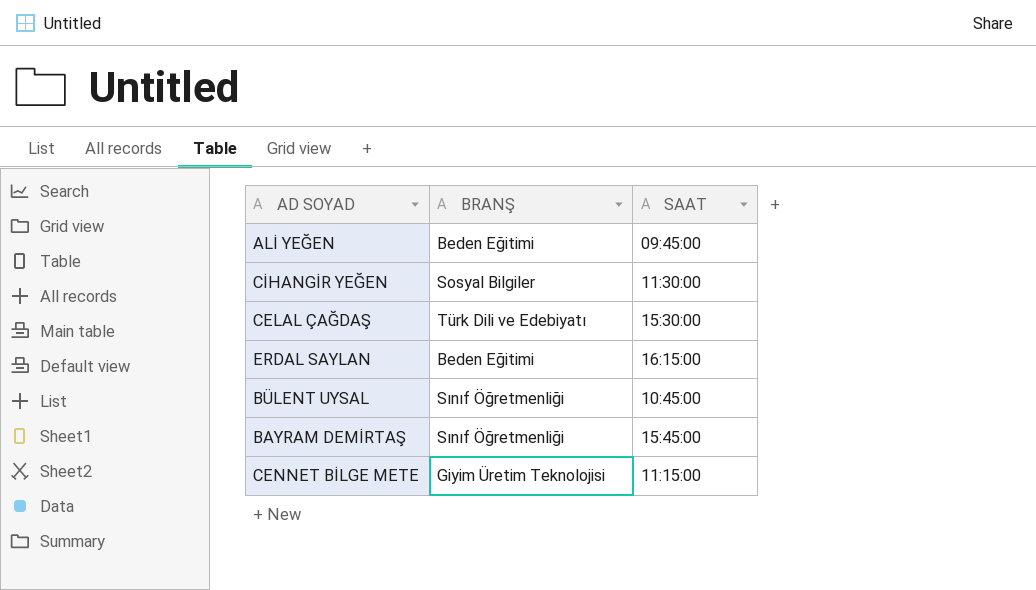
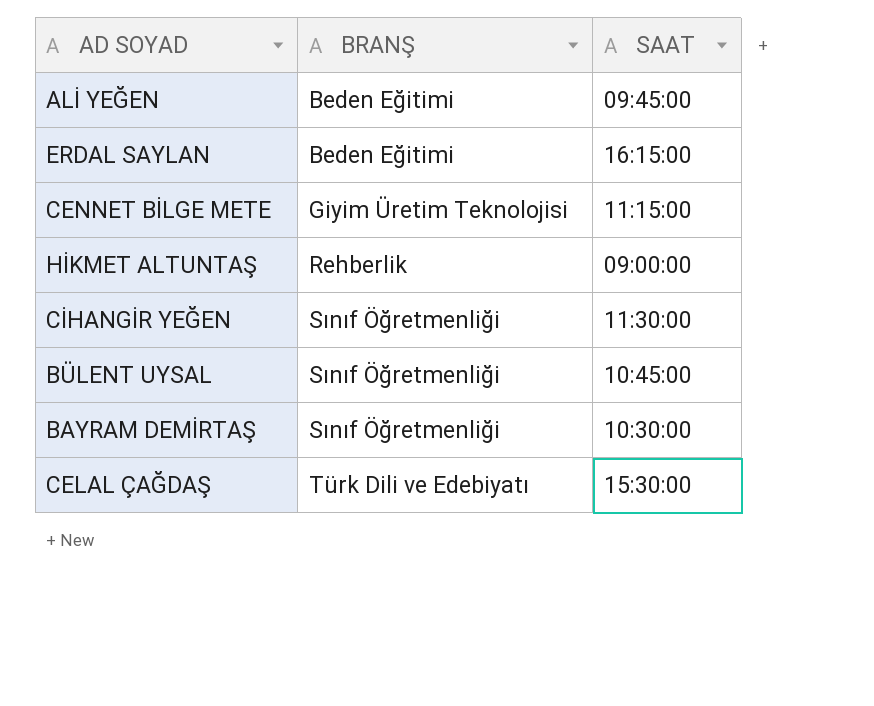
row order: none -> BRANŞ ascending
row HİKMET ALTUNTAŞ: none -> Rehberlik | 09:00:00
CİHANGİR YEĞEN | BRANŞ: Sosyal Bilgiler -> Sınıf Öğretmenliği
BAYRAM DEMİRTAŞ | SAAT: 15:45:00 -> 10:30:00

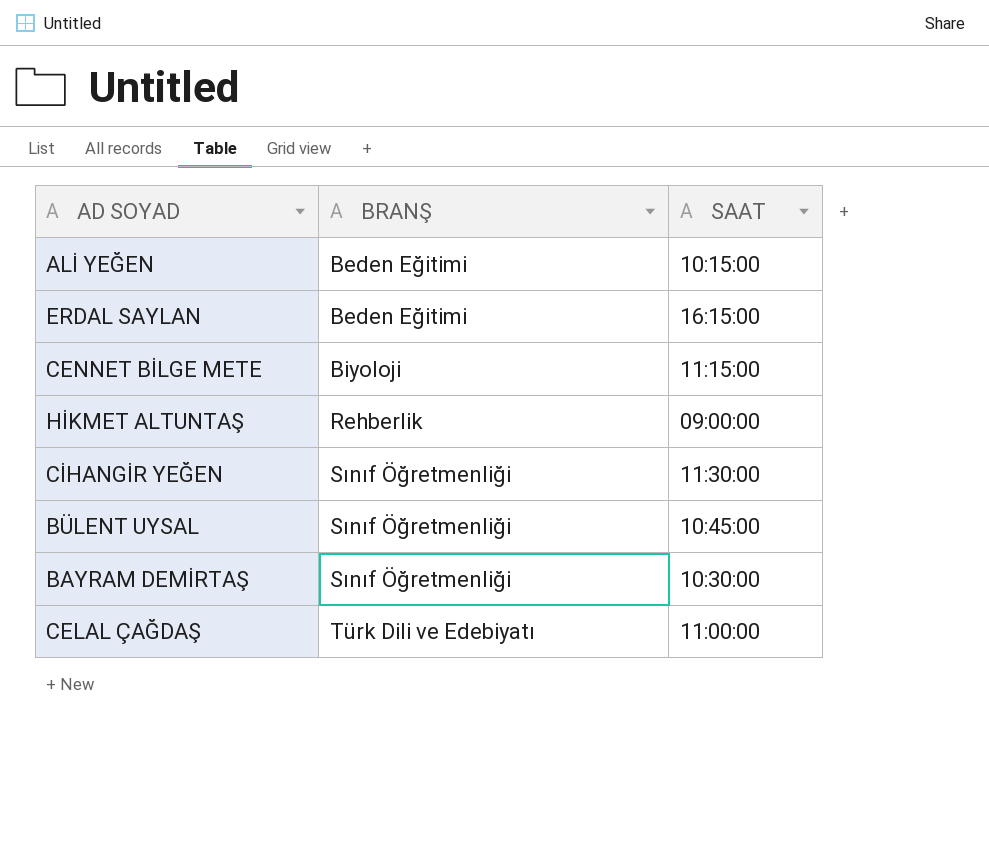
ALİ YEĞEN | SAAT: 09:45:00 -> 10:15:00
CENNET BİLGE METE | BRANŞ: Giyim Üretim Teknolojisi -> Biyoloji
CELAL ÇAĞDAŞ | SAAT: 15:30:00 -> 11:00:00

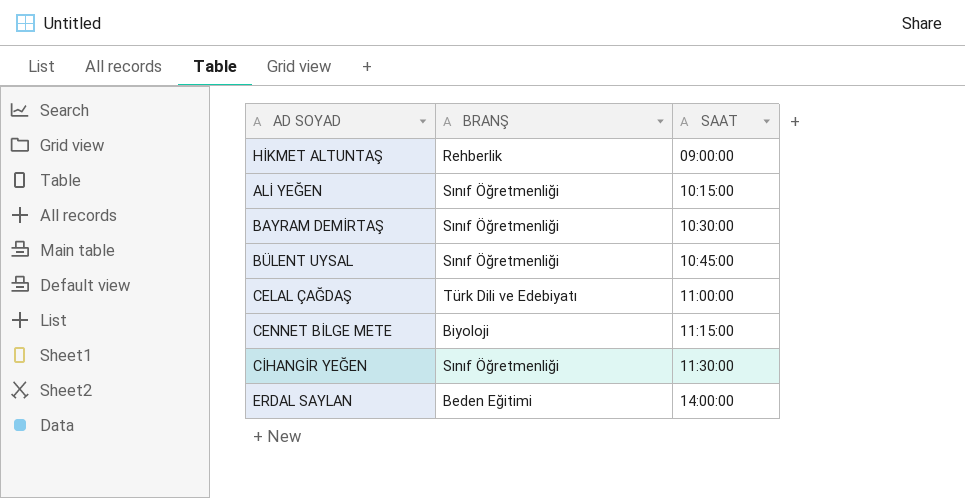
row order: BRANŞ ascending -> SAAT ascending
ALİ YEĞEN | BRANŞ: Beden Eğitimi -> Sınıf Öğretmenliği
ERDAL SAYLAN | SAAT: 16:15:00 -> 14:00:00

